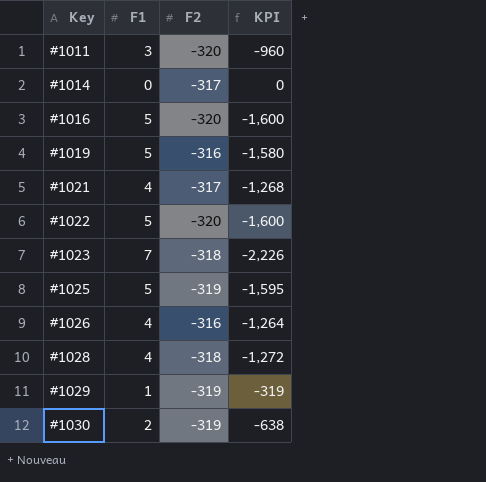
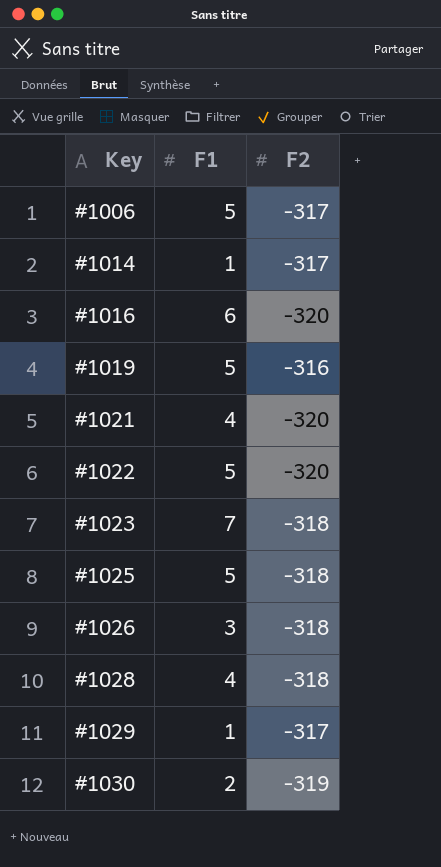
column KPI | formula: [F1] * [F2] -> none
row #1011: 3 | -320 | -960 -> none
row #1006: none -> 5 | -317
#1014 | F1: 0 -> 1
#1016 | F1: 5 -> 6
#1021 | F2: -317 -> -320
#1025 | F2: -319 -> -318
#1026 | F1: 4 -> 3
#1026 | F2: -316 -> -318
#1029 | F2: -319 -> -317

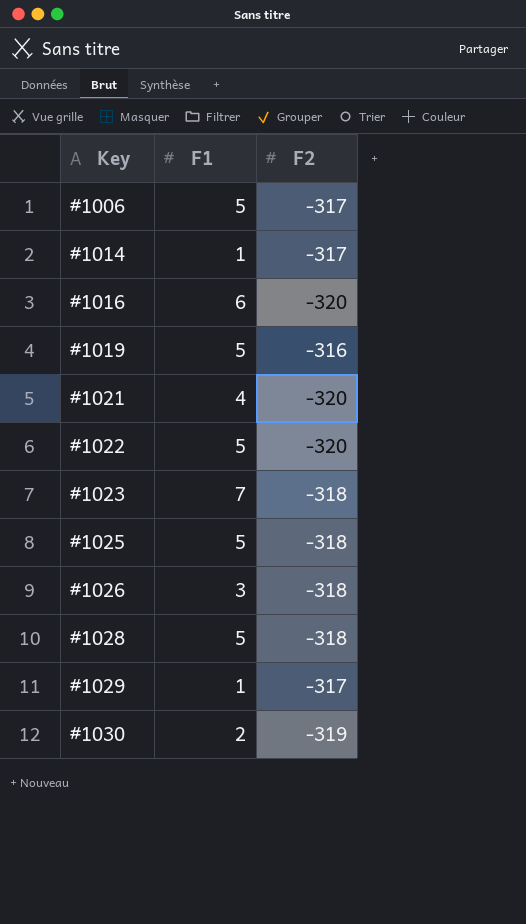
#1028 | F1: 4 -> 5

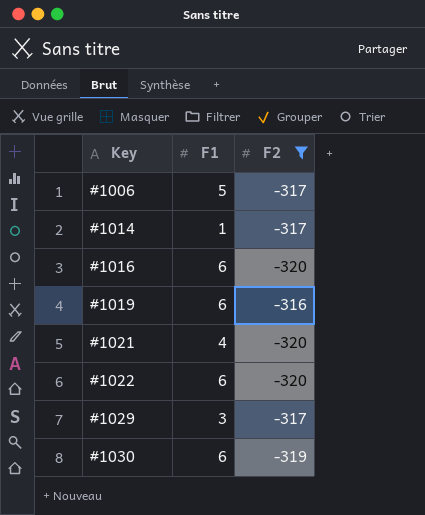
filter: none -> F2 != -318
#1019 | F1: 5 -> 6
#1022 | F1: 5 -> 6
#1029 | F1: 1 -> 3
#1030 | F1: 2 -> 6

